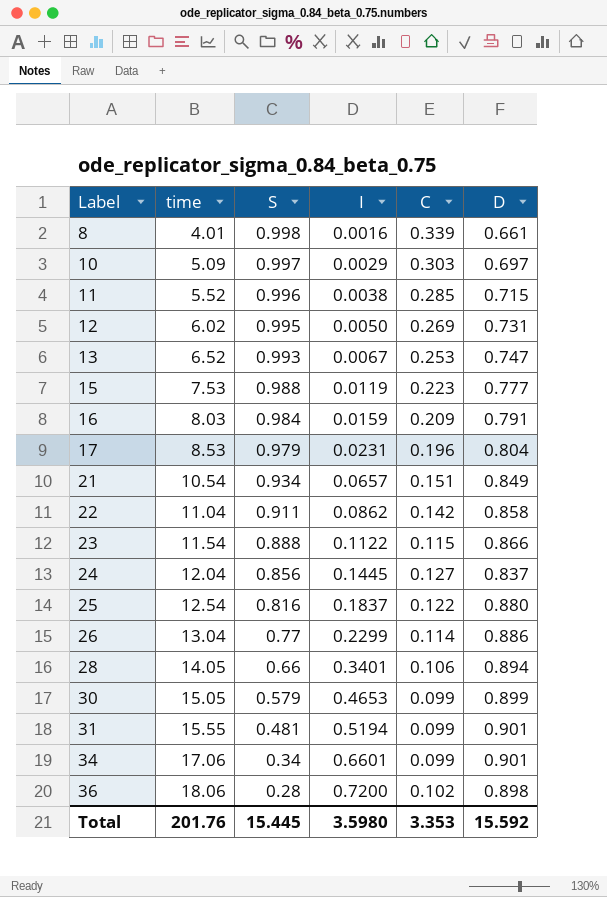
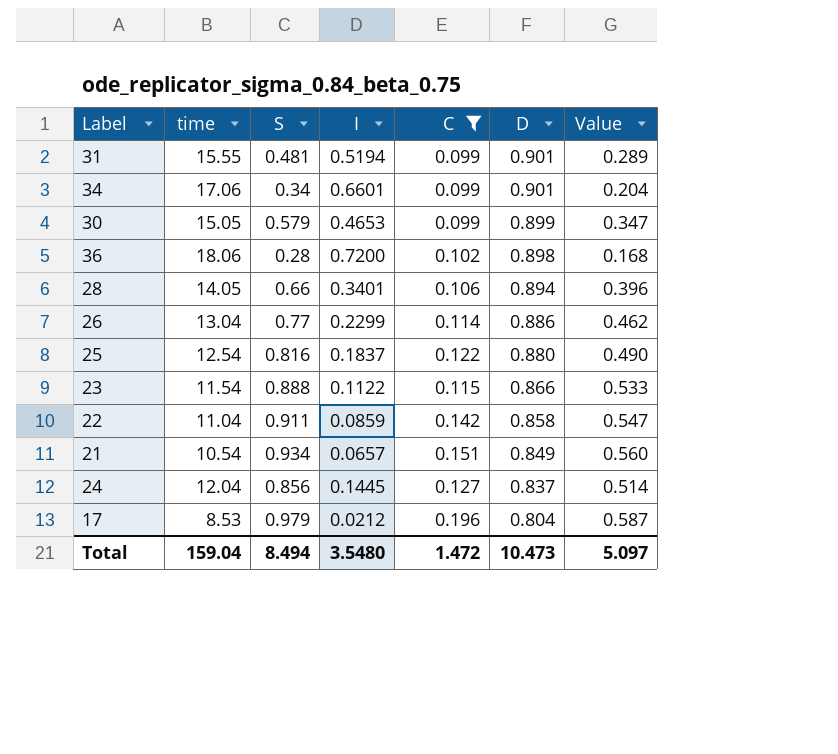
filter: none -> C <= 0.196
row order: Label ascending -> D descending
column Value | formula: none -> [S] * 0.6
22 | I: 0.0862 -> 0.0859
17 | I: 0.0231 -> 0.0212
Total | time: 201.76 -> 159.04
Total | S: 15.445 -> 8.494
Total | I: 3.5980 -> 3.5480
Total | C: 3.353 -> 1.472
Total | D: 15.592 -> 10.473

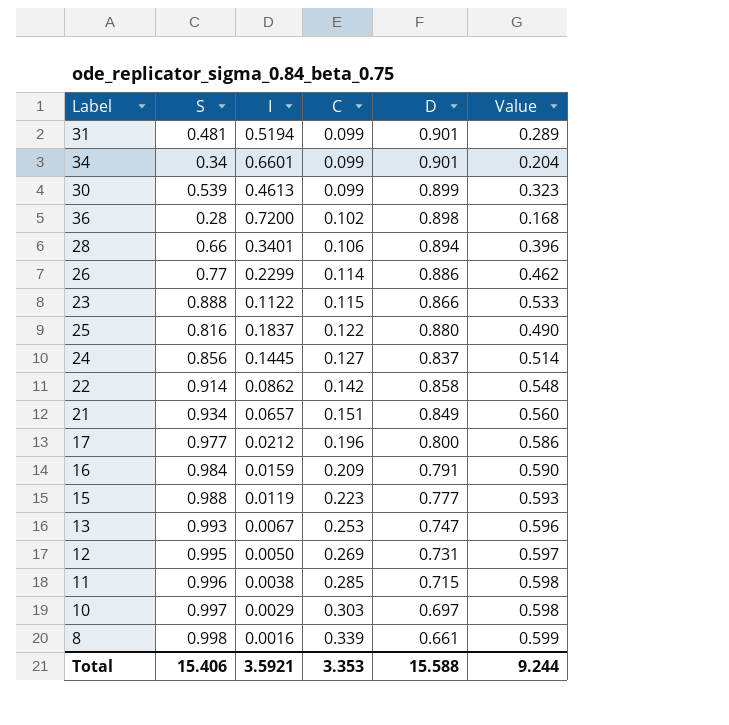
filter: C <= 0.196 -> none
row order: D descending -> C ascending
column time | position: 2 -> none
30 | S: 0.579 -> 0.539
30 | I: 0.4653 -> 0.4613
30 | Value: 0.347 -> 0.323
22 | S: 0.911 -> 0.914
22 | I: 0.0859 -> 0.0862
22 | Value: 0.547 -> 0.548
17 | S: 0.979 -> 0.977
17 | D: 0.804 -> 0.800
17 | Value: 0.587 -> 0.586
Total | S: 8.494 -> 15.406
Total | I: 3.5480 -> 3.5921
Total | C: 1.472 -> 3.353
Total | D: 10.473 -> 15.588
Total | Value: 5.097 -> 9.244

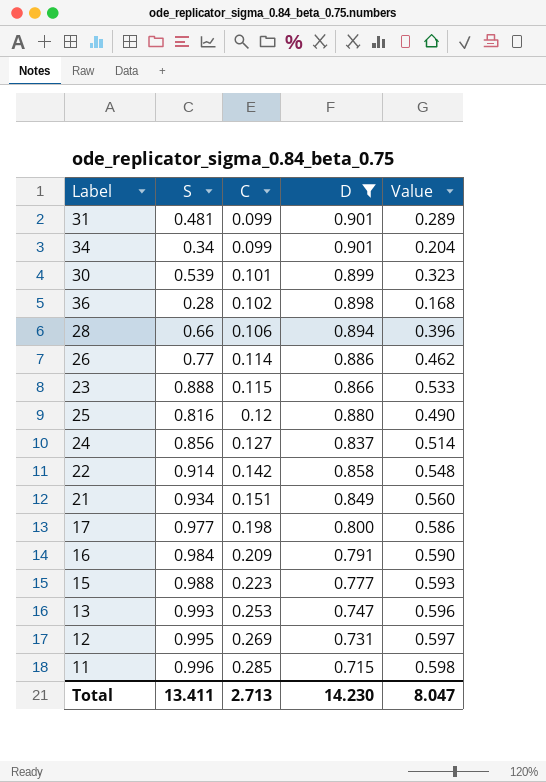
filter: none -> D >= 0.715
column I | position: 3 -> none
30 | C: 0.099 -> 0.101
25 | C: 0.122 -> 0.12
17 | C: 0.196 -> 0.198
Total | S: 15.406 -> 13.411
Total | C: 3.353 -> 2.713
Total | D: 15.588 -> 14.230
Total | Value: 9.244 -> 8.047

